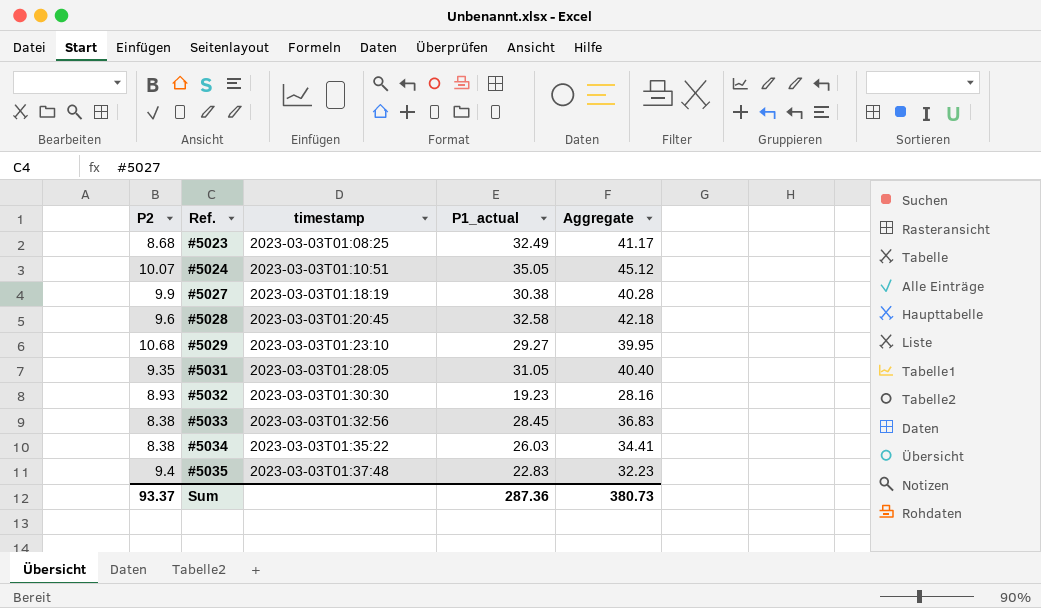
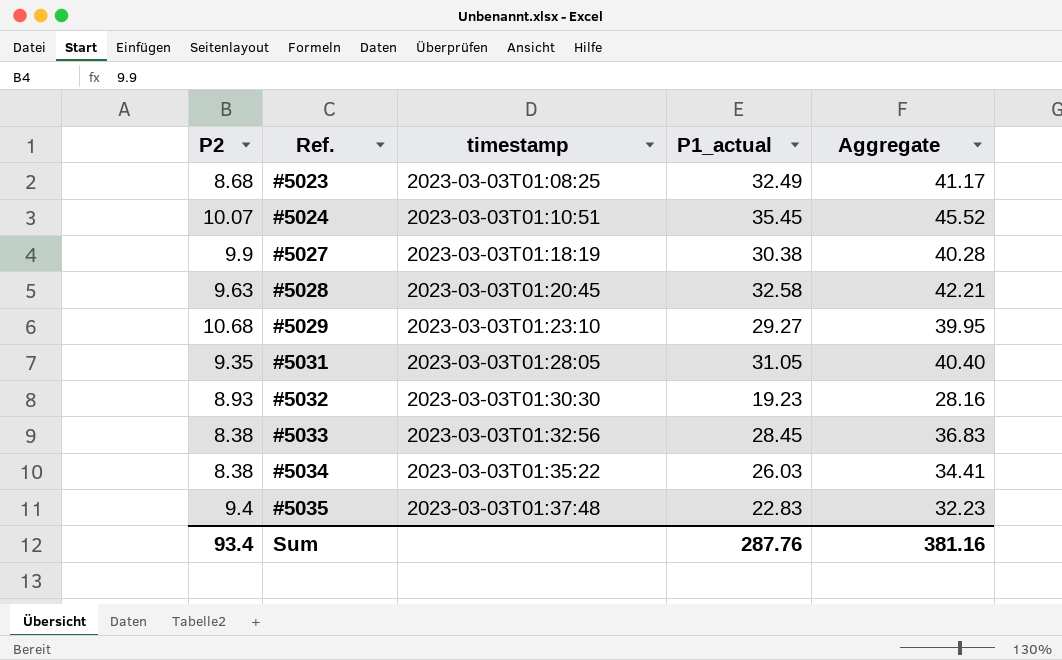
#5024 | P1_actual: 35.05 -> 35.45
#5024 | Aggregate: 45.12 -> 45.52
#5028 | P2: 9.6 -> 9.63
#5028 | Aggregate: 42.18 -> 42.21
Sum | P2: 93.37 -> 93.4
Sum | P1_actual: 287.36 -> 287.76
Sum | Aggregate: 380.73 -> 381.16

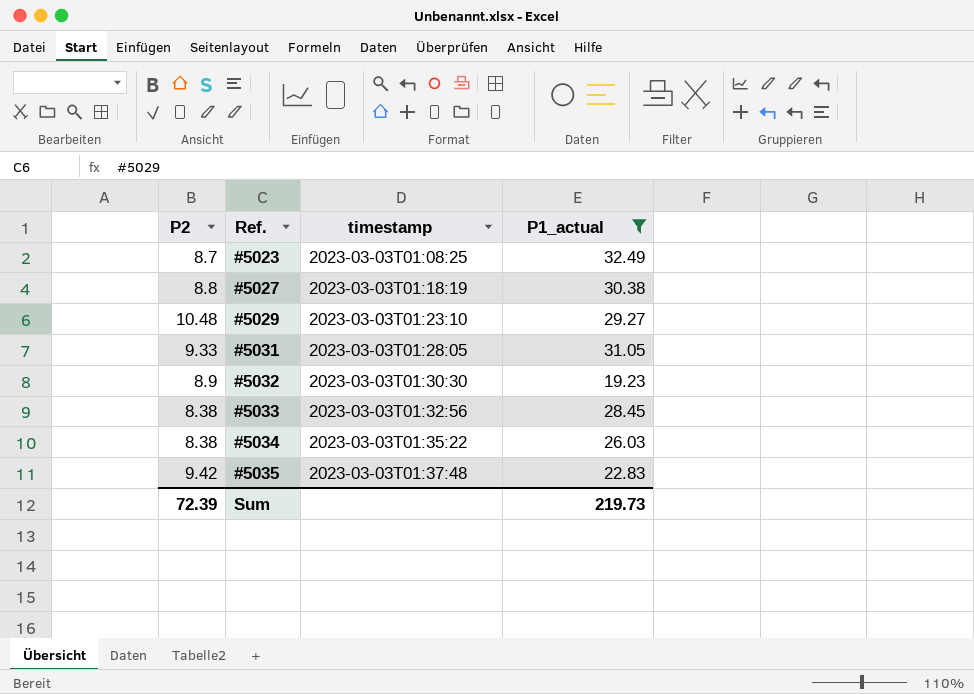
filter: none -> P1_actual <= 32.49
column Aggregate | formula: [P2] + [P1_actual] -> none
#5023 | P2: 8.68 -> 8.7
#5027 | P2: 9.9 -> 8.8
#5029 | P2: 10.68 -> 10.48
#5031 | P2: 9.35 -> 9.33
#5032 | P2: 8.93 -> 8.9
#5035 | P2: 9.4 -> 9.42
Sum | P2: 93.4 -> 72.39
Sum | P1_actual: 287.76 -> 219.73

